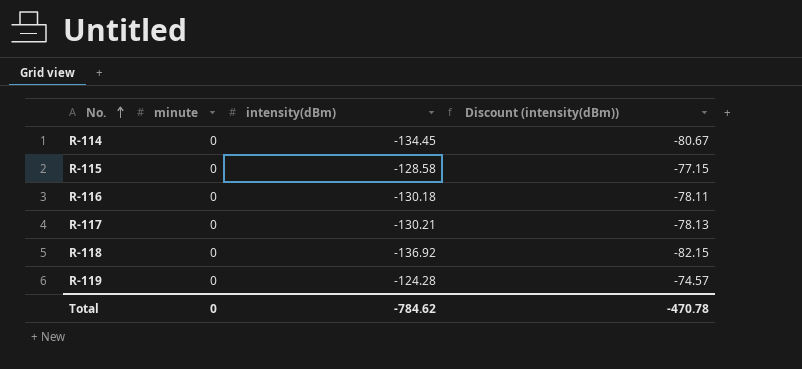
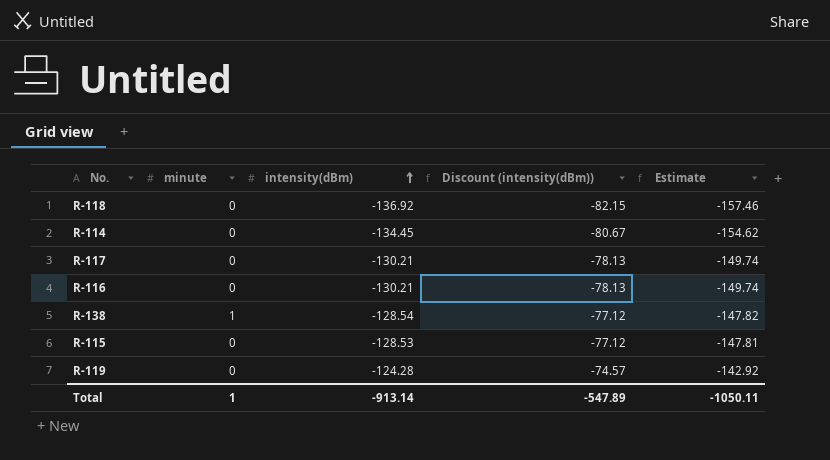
row order: No. ascending -> intensity(dBm) ascending
column Estimate | formula: none -> [intensity(dBm)] * 1.15
R-116 | intensity(dBm): -130.18 -> -130.21
R-116 | Discount (intensity(dBm)): -78.11 -> -78.13
row R-138: none -> 1 | -128.54 | -77.12 | -147.82
R-115 | intensity(dBm): -128.58 -> -128.53
R-115 | Discount (intensity(dBm)): -77.15 -> -77.12
Total | minute: 0 -> 1
Total | intensity(dBm): -784.62 -> -913.14
Total | Discount (intensity(dBm)): -470.78 -> -547.89

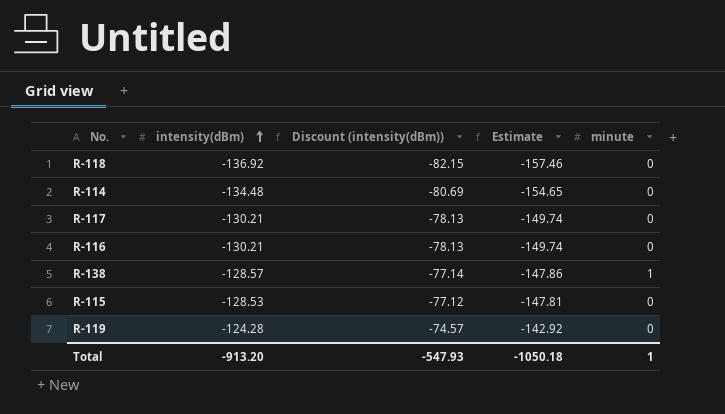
column minute | position: 2 -> 5
R-114 | intensity(dBm): -134.45 -> -134.48
R-114 | Discount (intensity(dBm)): -80.67 -> -80.69
R-114 | Estimate: -154.62 -> -154.65
R-138 | intensity(dBm): -128.54 -> -128.57
R-138 | Discount (intensity(dBm)): -77.12 -> -77.14
R-138 | Estimate: -147.82 -> -147.86
Total | intensity(dBm): -913.14 -> -913.20
Total | Discount (intensity(dBm)): -547.89 -> -547.93
Total | Estimate: -1050.11 -> -1050.18

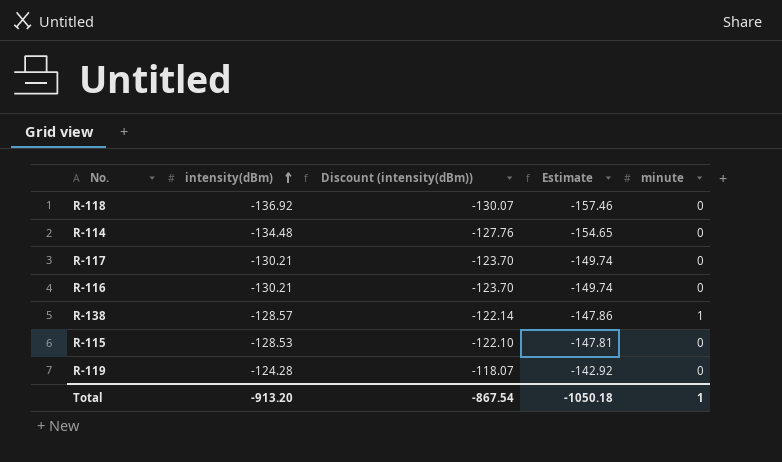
column Discount (intensity(dBm)) | formula: [intensity(dBm)] * 0.6 -> [intensity(dBm)] * 0.95
Total | Discount (intensity(dBm)): -547.93 -> -867.54

